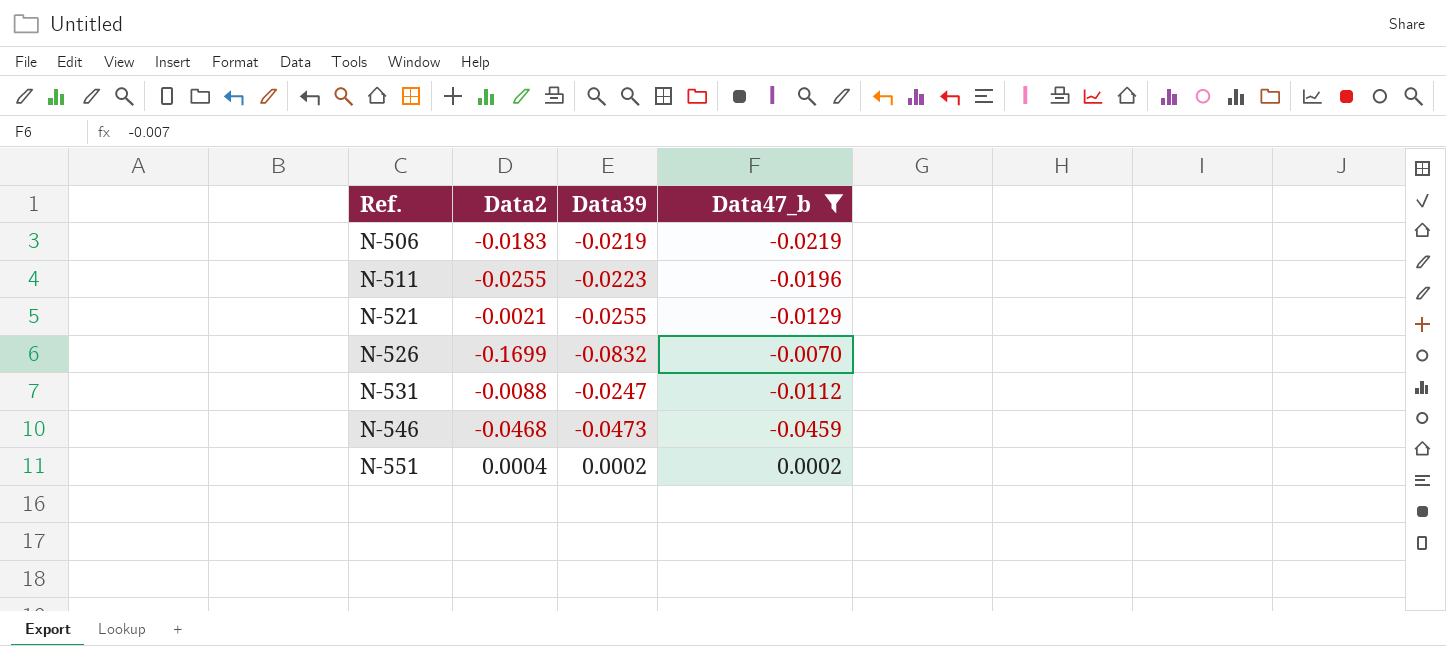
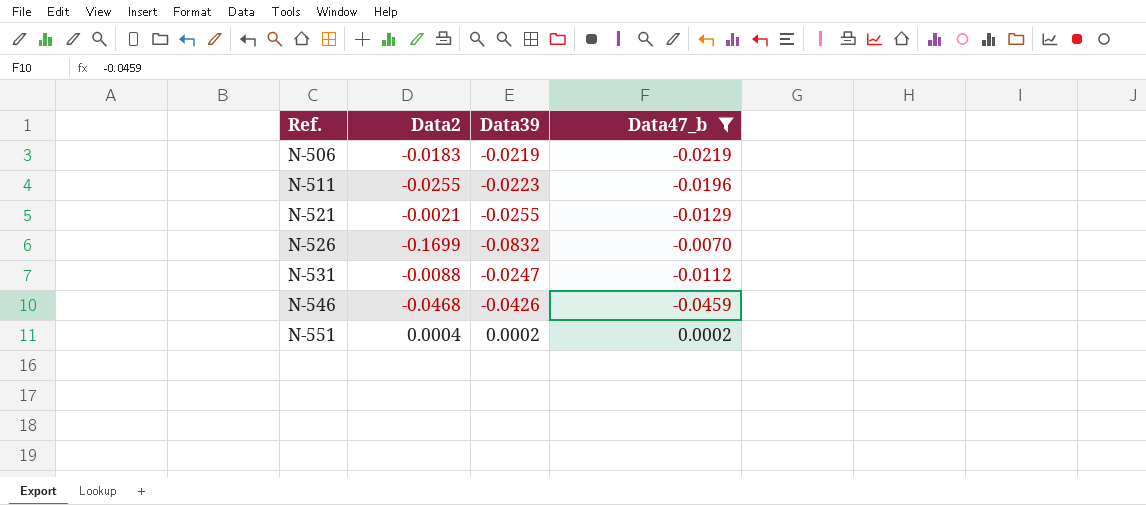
N-546 | Data39: -0.0473 -> -0.0426

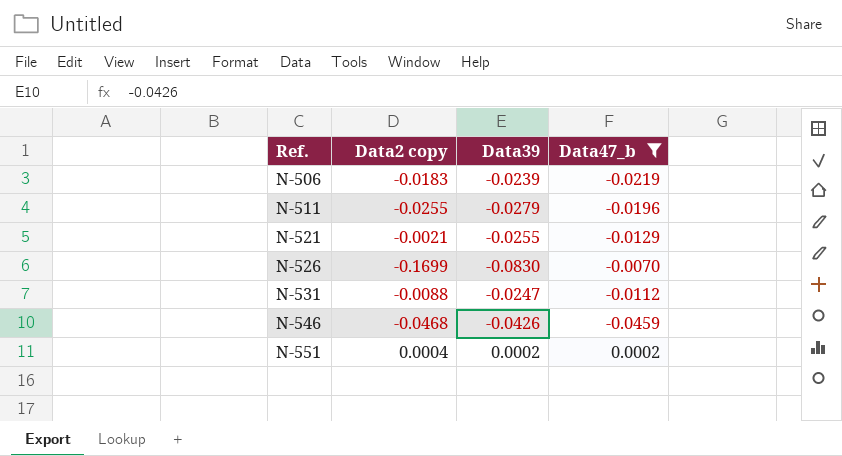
column name: Data2 -> Data2 copy
N-506 | Data39: -0.0219 -> -0.0239
N-511 | Data39: -0.0223 -> -0.0279
N-526 | Data39: -0.0832 -> -0.0830

